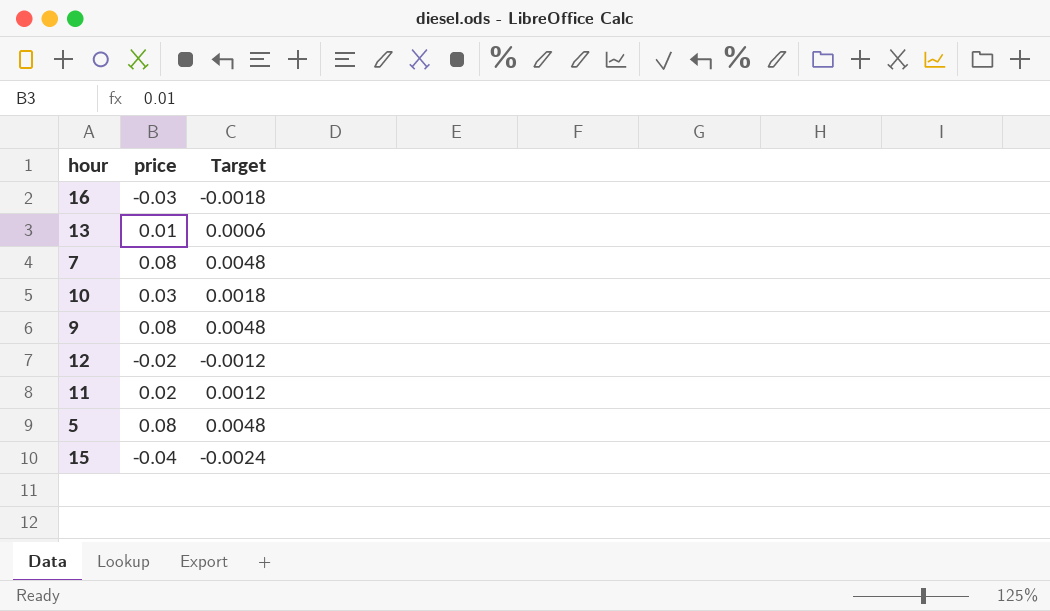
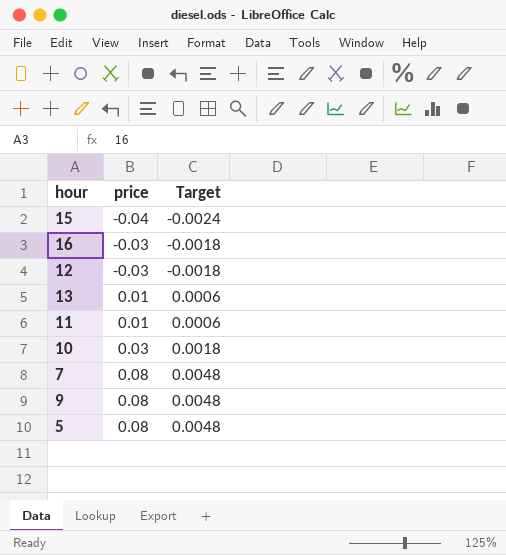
row order: none -> price ascending
12 | price: -0.02 -> -0.03
12 | Target: -0.0012 -> -0.0018
11 | price: 0.02 -> 0.01
11 | Target: 0.0012 -> 0.0006

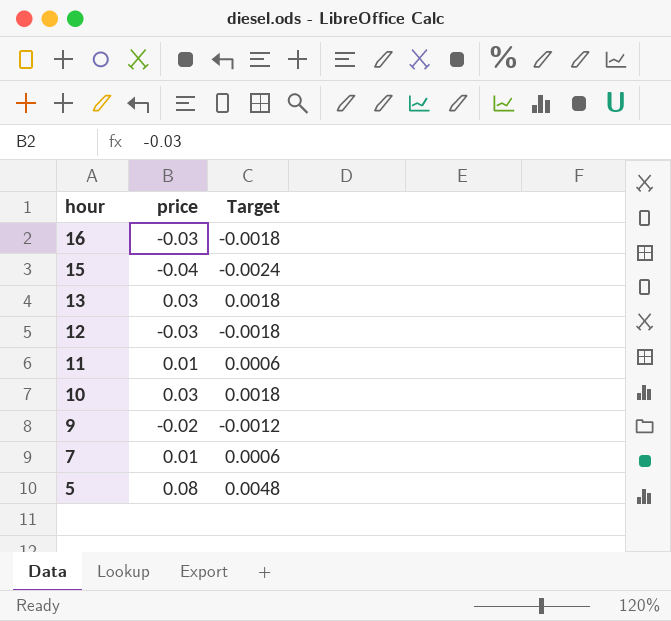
row order: price ascending -> hour descending
13 | price: 0.01 -> 0.03
13 | Target: 0.0006 -> 0.0018
9 | price: 0.08 -> -0.02
9 | Target: 0.0048 -> -0.0012
7 | price: 0.08 -> 0.01
7 | Target: 0.0048 -> 0.0006

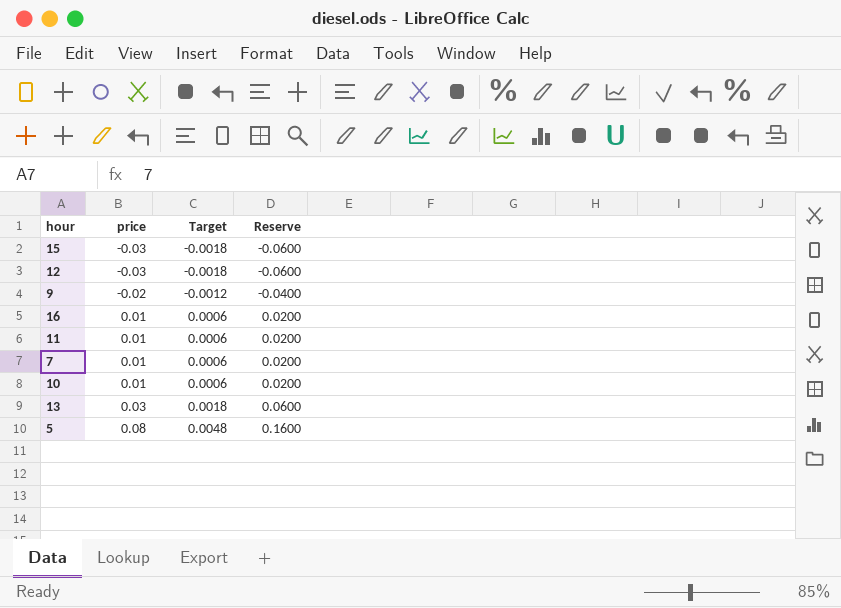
row order: hour descending -> price ascending
column Reserve | formula: none -> [price] * 2
15 | price: -0.04 -> -0.03
15 | Target: -0.0024 -> -0.0018
16 | price: -0.03 -> 0.01
16 | Target: -0.0018 -> 0.0006
10 | price: 0.03 -> 0.01
10 | Target: 0.0018 -> 0.0006

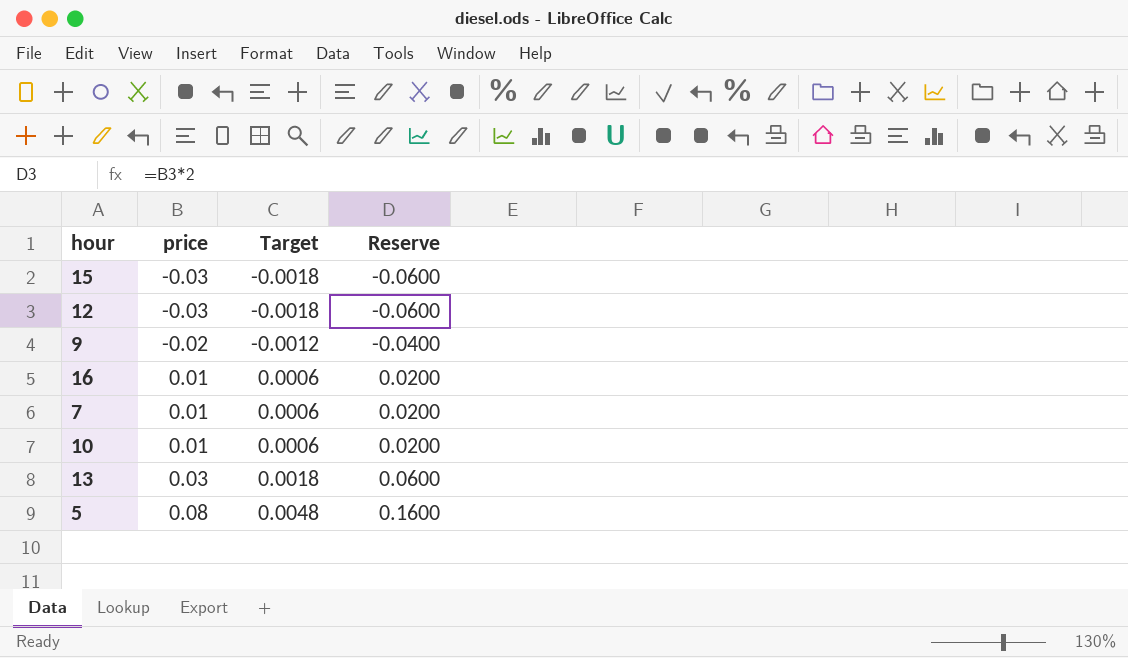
row 11: 0.01 | 0.0006 | 0.0200 -> none

